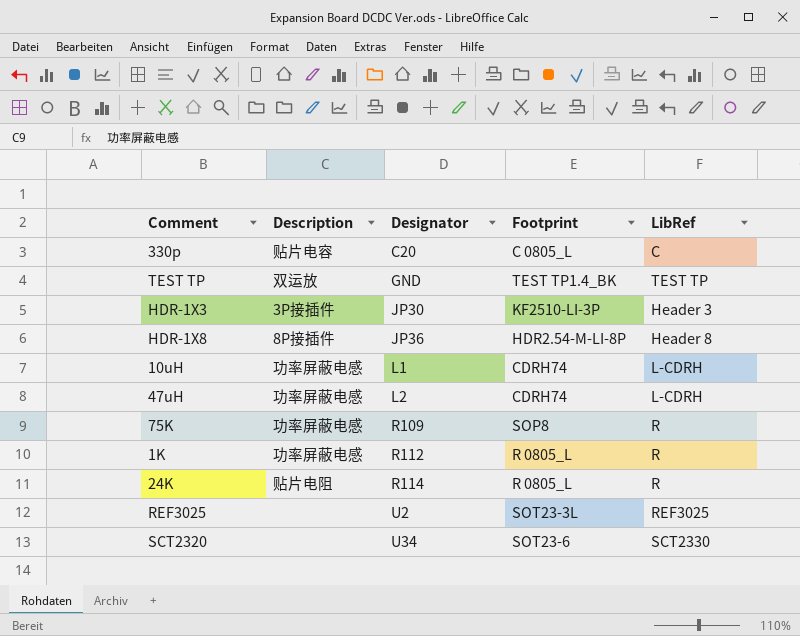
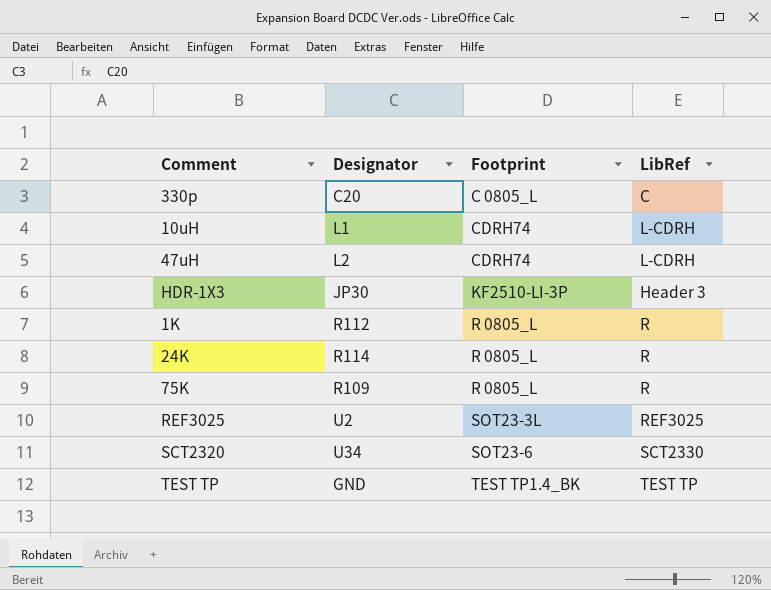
row order: Designator ascending -> Footprint ascending
column Description | position: 2 -> none
row HDR-1X8: 8P接插件 | JP36 | HDR2.54-M-LI-8P | Header 8 -> none
75K | Footprint: SOP8 -> R 0805_L

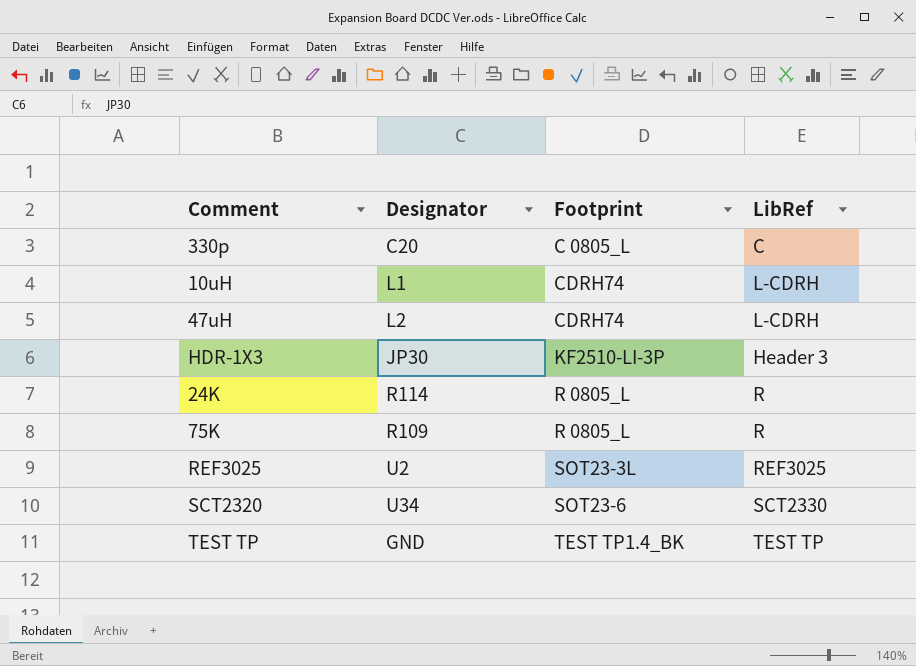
row 1K: R112 | R 0805_L | R -> none

